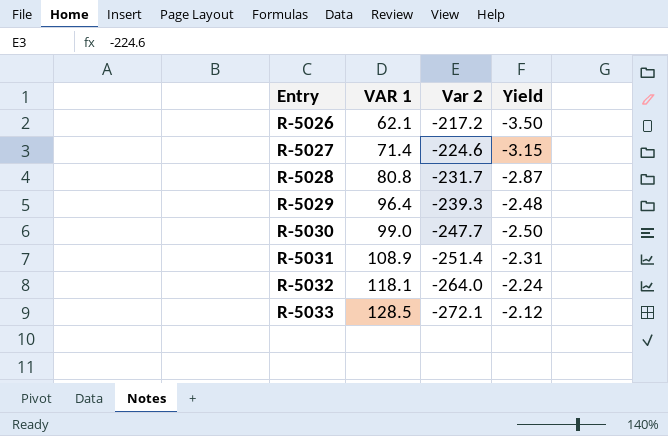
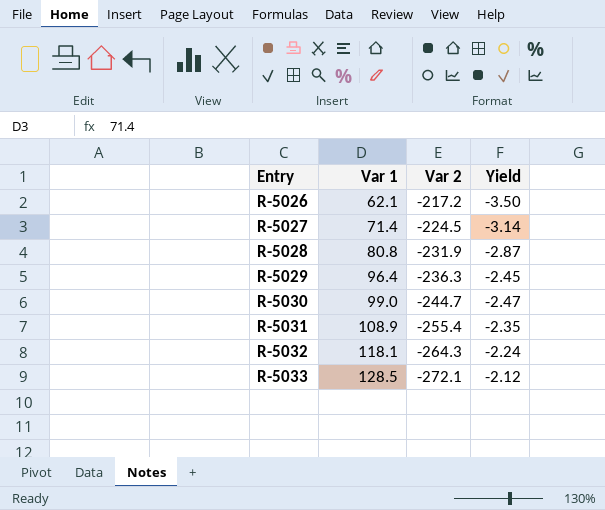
column name: VAR 1 -> Var 1
R-5027 | Var 2: -224.6 -> -224.5
R-5027 | Yield: -3.15 -> -3.14
R-5028 | Var 2: -231.7 -> -231.9
R-5029 | Var 2: -239.3 -> -236.3
R-5029 | Yield: -2.48 -> -2.45
R-5030 | Var 2: -247.7 -> -244.7
R-5030 | Yield: -2.50 -> -2.47
R-5031 | Var 2: -251.4 -> -255.4
R-5031 | Yield: -2.31 -> -2.35
R-5032 | Var 2: -264.0 -> -264.3

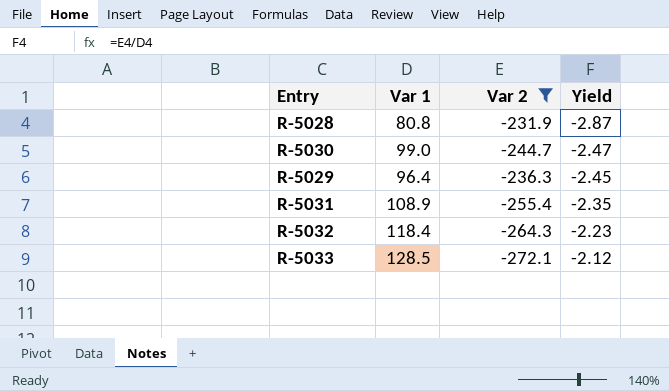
filter: none -> Var 2 <= -231.9
row order: Entry ascending -> Yield ascending
R-5032 | Var 1: 118.1 -> 118.4
R-5032 | Yield: -2.24 -> -2.23

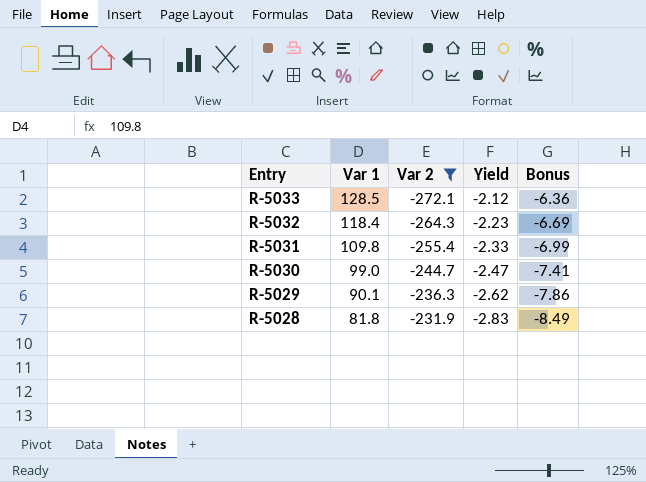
row order: Yield ascending -> Entry descending
column Bonus | formula: none -> [Yield] * 3
R-5031 | Var 1: 108.9 -> 109.8
R-5031 | Yield: -2.35 -> -2.33
R-5029 | Var 1: 96.4 -> 90.1
R-5029 | Yield: -2.45 -> -2.62
R-5028 | Var 1: 80.8 -> 81.8
R-5028 | Yield: -2.87 -> -2.83

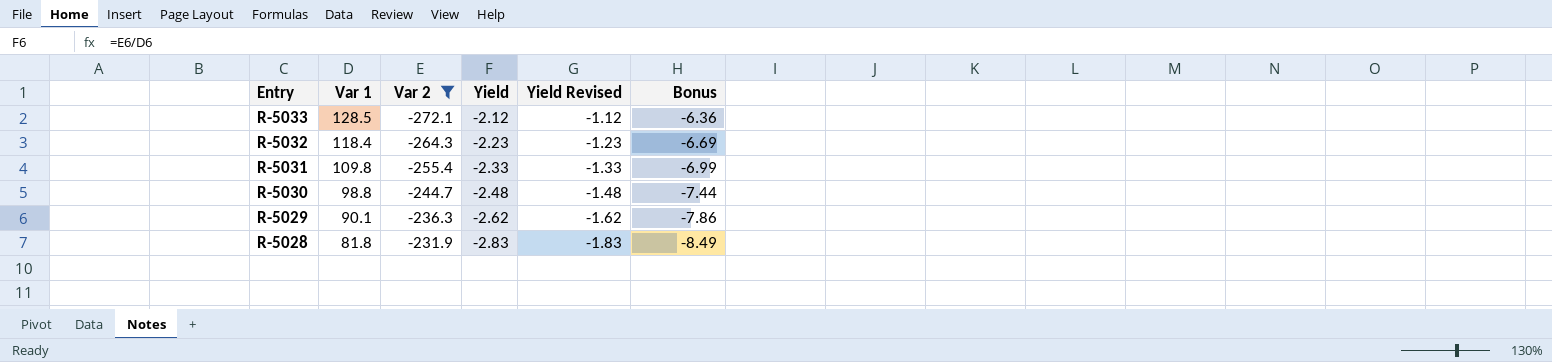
column Yield Revised | formula: none -> [Yield] + 1
R-5030 | Var 1: 99.0 -> 98.8
R-5030 | Yield: -2.47 -> -2.48
R-5030 | Bonus: -7.41 -> -7.44

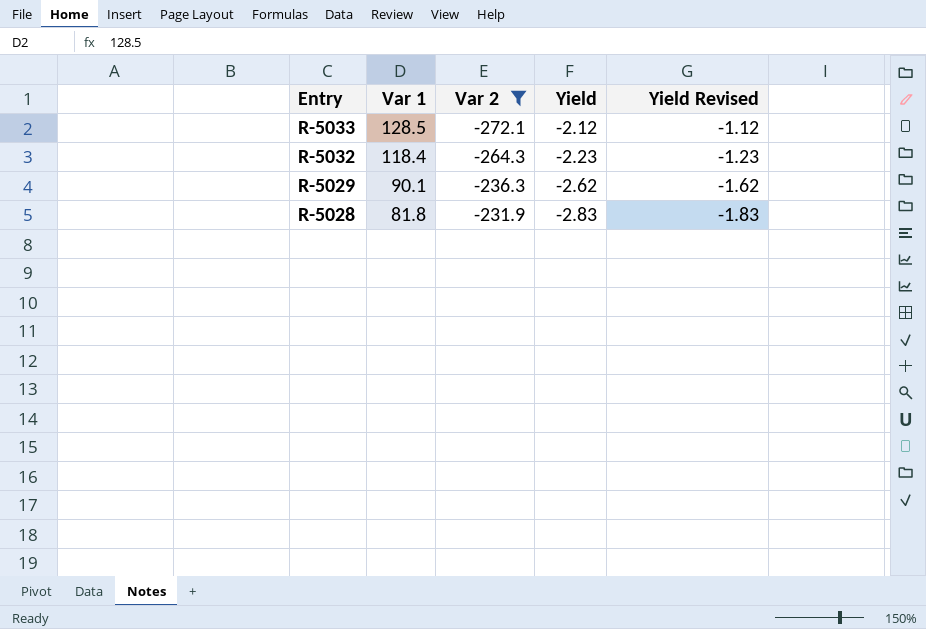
column Bonus | formula: [Yield] * 3 -> none
row R-5031: 109.8 | -255.4 | -2.33 | -1.33 | -6.99 -> none
row R-5030: 98.8 | -244.7 | -2.48 | -1.48 | -7.44 -> none

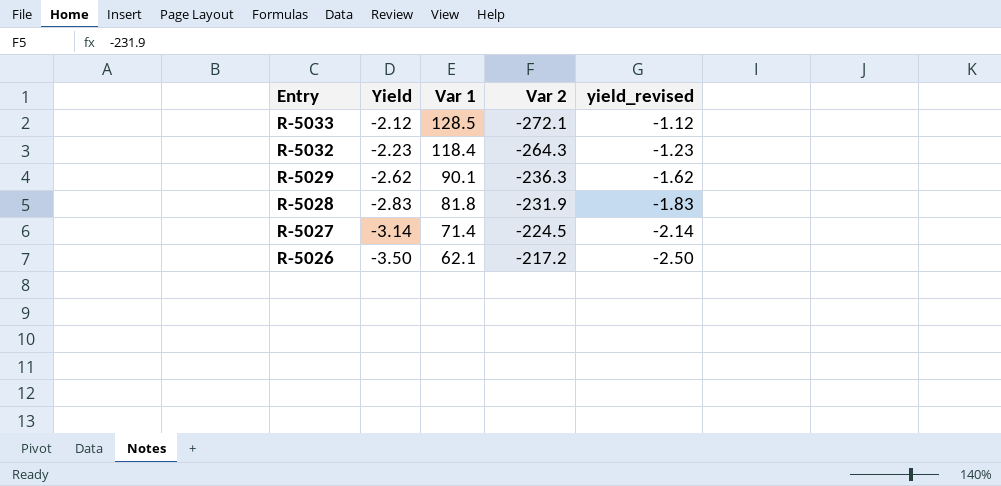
filter: Var 2 <= -231.9 -> none
column Yield | position: 4 -> 2
column name: Yield Revised -> yield_revised

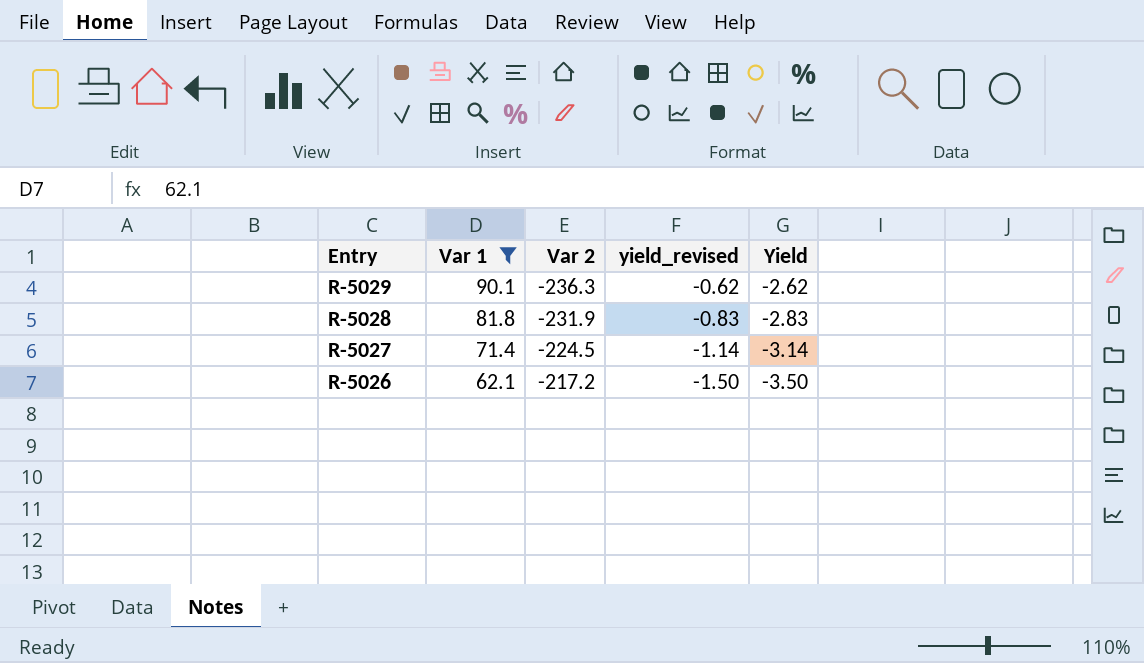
filter: none -> Var 1 <= 90.1
column yield_revised | formula: [Yield] + 1 -> [Yield] + 2
column Yield | position: 2 -> 5

